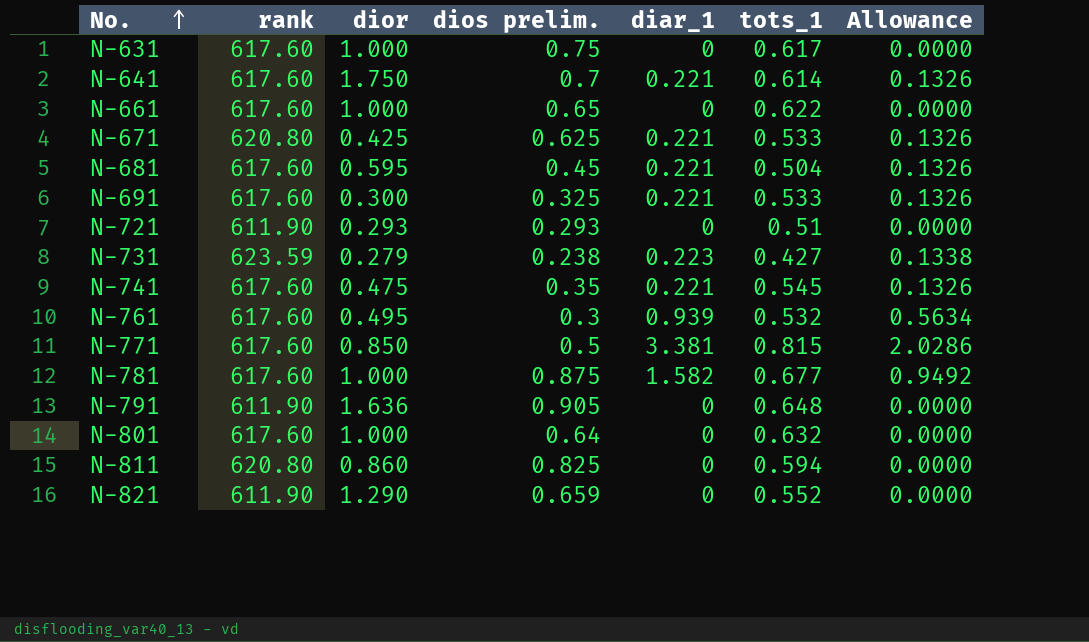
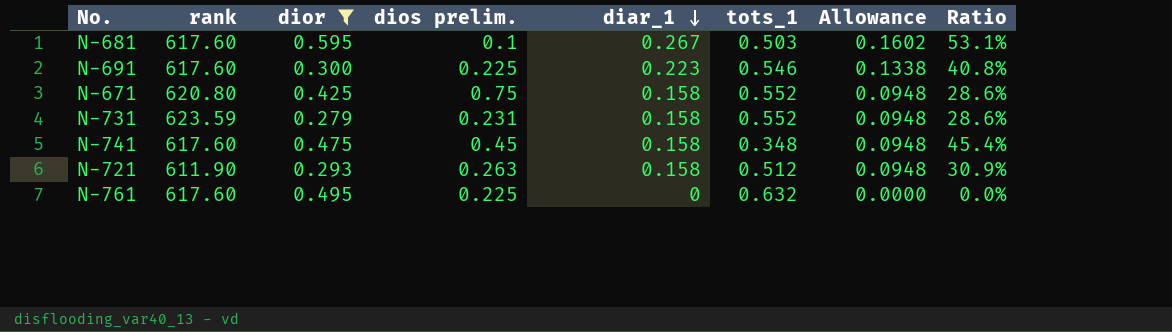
filter: none -> dior <= 0.595
row order: No. ascending -> diar_1 descending
column Ratio | formula: none -> [diar_1] / [tots_1]
N-681 | dios prelim.: 0.45 -> 0.1
N-681 | diar_1: 0.221 -> 0.267
N-681 | tots_1: 0.504 -> 0.503
N-681 | Allowance: 0.1326 -> 0.1602
N-691 | dios prelim.: 0.325 -> 0.225
N-691 | diar_1: 0.221 -> 0.223
N-691 | tots_1: 0.533 -> 0.546
N-691 | Allowance: 0.1326 -> 0.1338
N-671 | dios prelim.: 0.625 -> 0.75
N-671 | diar_1: 0.221 -> 0.158
N-671 | tots_1: 0.533 -> 0.552
N-671 | Allowance: 0.1326 -> 0.0948
N-731 | dios prelim.: 0.238 -> 0.231
N-731 | diar_1: 0.223 -> 0.158
N-731 | tots_1: 0.427 -> 0.552
N-731 | Allowance: 0.1338 -> 0.0948
N-741 | dios prelim.: 0.35 -> 0.45
N-741 | diar_1: 0.221 -> 0.158
N-741 | tots_1: 0.545 -> 0.348
N-741 | Allowance: 0.1326 -> 0.0948
N-721 | dios prelim.: 0.293 -> 0.263
N-721 | diar_1: 0 -> 0.158
N-721 | tots_1: 0.51 -> 0.512
N-721 | Allowance: 0.0000 -> 0.0948
N-761 | dios prelim.: 0.3 -> 0.225
N-761 | diar_1: 0.939 -> 0
N-761 | tots_1: 0.532 -> 0.632
N-761 | Allowance: 0.5634 -> 0.0000

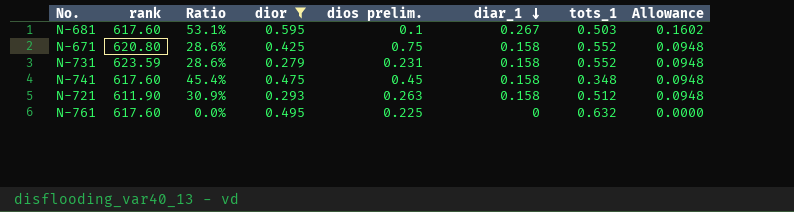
column Ratio | position: 8 -> 3
row N-691: 617.60 | 0.300 | 0.225 | 0.223 | 0.546 | 0.1338 | 40.8% -> none

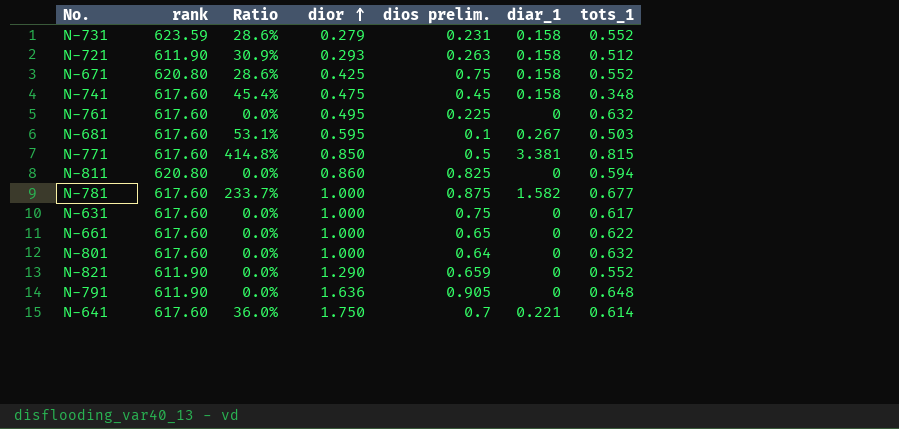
filter: dior <= 0.595 -> none
row order: diar_1 descending -> dior ascending
column Allowance | formula: [diar_1] * 0.6 -> none

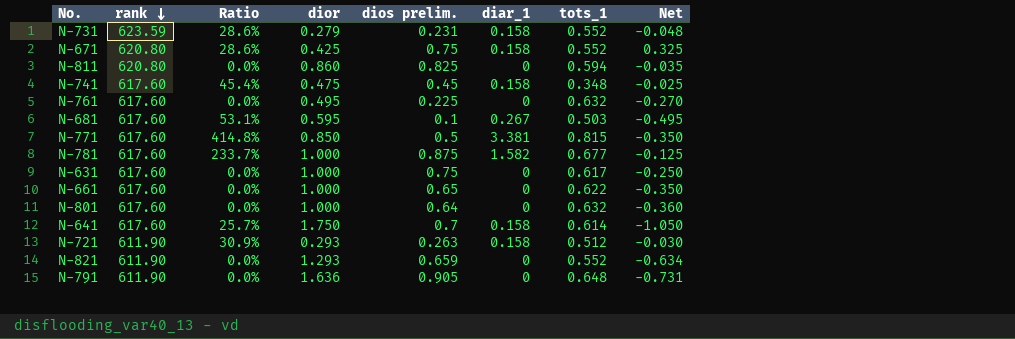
row order: dior ascending -> rank descending
column Net | formula: none -> [dios prelim.] - [dior]
N-641 | Ratio: 36.0% -> 25.7%
N-641 | diar_1: 0.221 -> 0.158
N-821 | dior: 1.290 -> 1.293

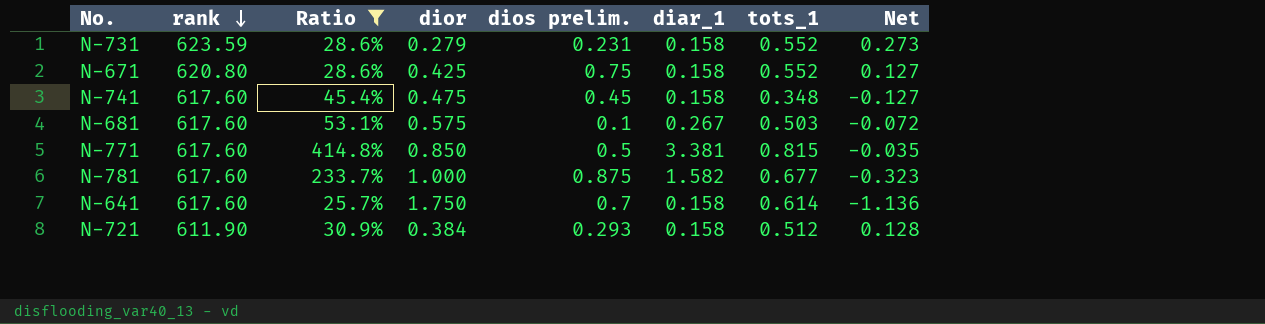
filter: none -> Ratio != 0.0%
column Net | formula: [dios prelim.] - [dior] -> [tots_1] - [dior]
N-681 | dior: 0.595 -> 0.575
N-721 | dior: 0.293 -> 0.384
N-721 | dios prelim.: 0.263 -> 0.293

